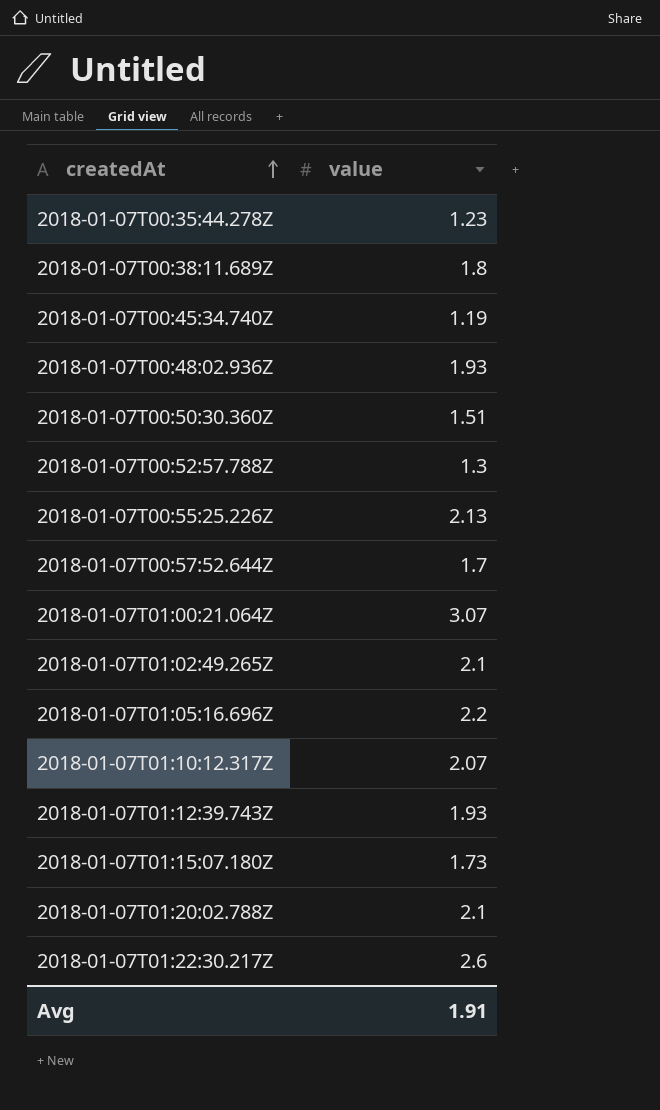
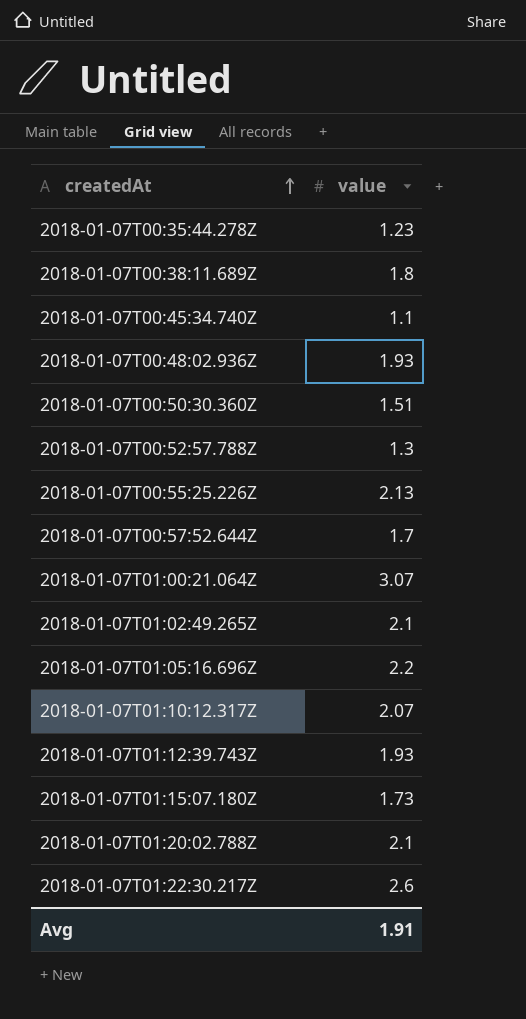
2018-01-07T00:45:34.740Z | value: 1.19 -> 1.1

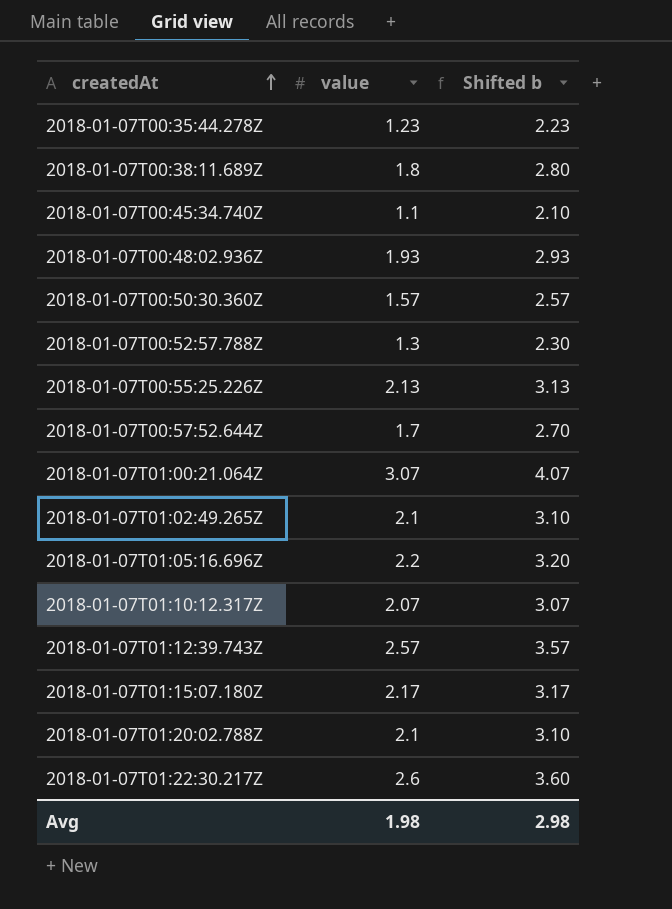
column Shifted b | formula: none -> [value] + 1
2018-01-07T00:50:30.360Z | value: 1.51 -> 1.57
2018-01-07T01:12:39.743Z | value: 1.93 -> 2.57
2018-01-07T01:15:07.180Z | value: 1.73 -> 2.17
Avg | value: 1.91 -> 1.98

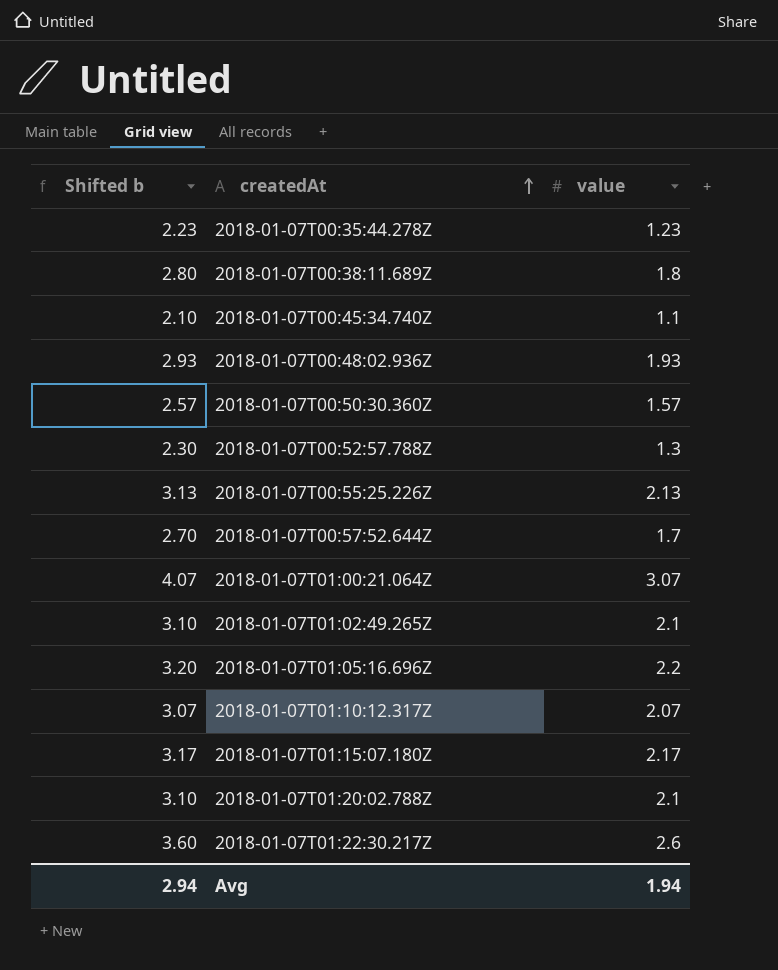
column Shifted b | position: 3 -> 1
row 2018-01-07T01:12:39.743Z: 2.57 | 3.57 -> none
Avg | Shifted b: 2.98 -> 2.94
Avg | value: 1.98 -> 1.94

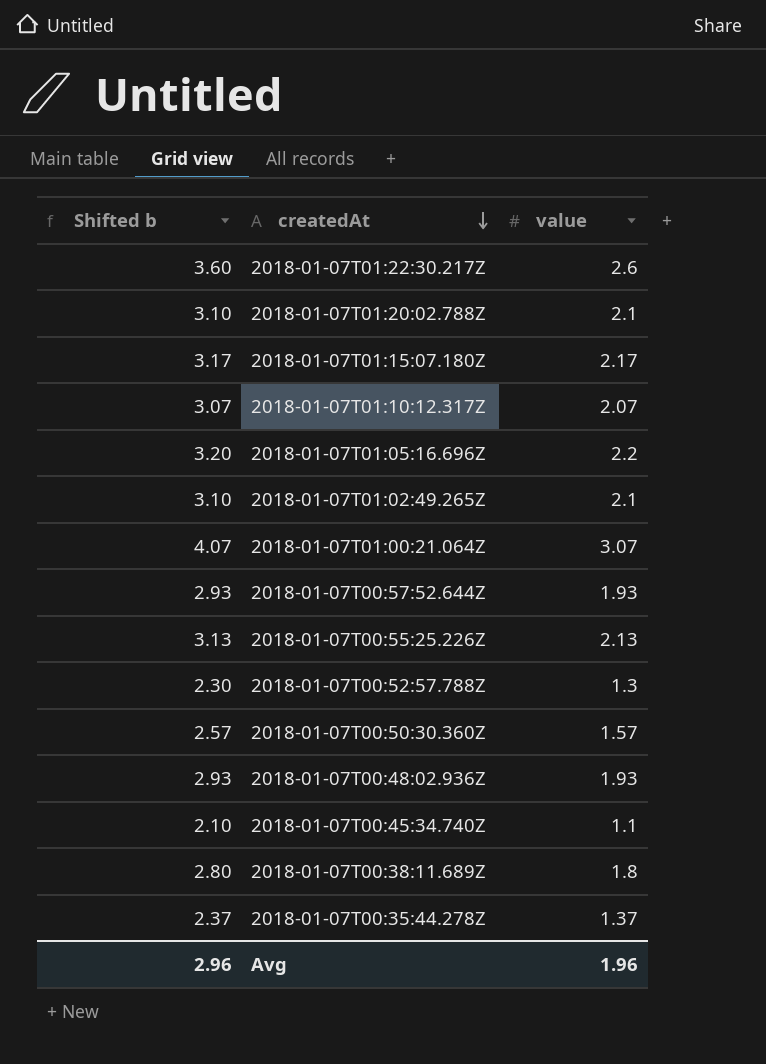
row order: createdAt ascending -> createdAt descending
2018-01-07T00:57:52.644Z | Shifted b: 2.70 -> 2.93
2018-01-07T00:57:52.644Z | value: 1.7 -> 1.93
2018-01-07T00:35:44.278Z | Shifted b: 2.23 -> 2.37
2018-01-07T00:35:44.278Z | value: 1.23 -> 1.37
Avg | Shifted b: 2.94 -> 2.96
Avg | value: 1.94 -> 1.96

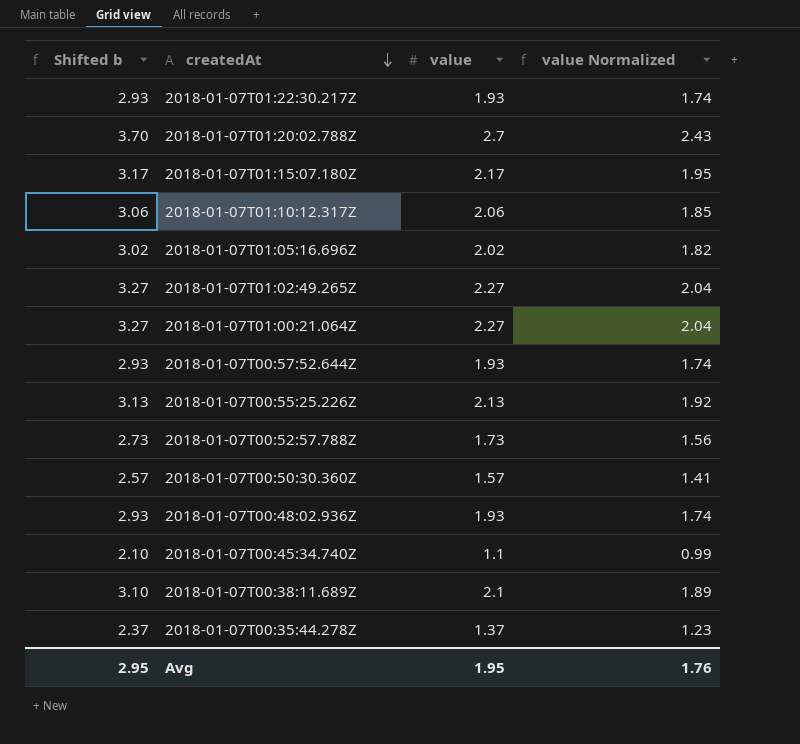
column value Normalized | formula: none -> [value] * 0.9
2018-01-07T01:22:30.217Z | Shifted b: 3.60 -> 2.93
2018-01-07T01:22:30.217Z | value: 2.6 -> 1.93
2018-01-07T01:20:02.788Z | Shifted b: 3.10 -> 3.70
2018-01-07T01:20:02.788Z | value: 2.1 -> 2.7
2018-01-07T01:10:12.317Z | Shifted b: 3.07 -> 3.06
2018-01-07T01:10:12.317Z | value: 2.07 -> 2.06
2018-01-07T01:05:16.696Z | Shifted b: 3.20 -> 3.02
2018-01-07T01:05:16.696Z | value: 2.2 -> 2.02
2018-01-07T01:02:49.265Z | Shifted b: 3.10 -> 3.27
2018-01-07T01:02:49.265Z | value: 2.1 -> 2.27
2018-01-07T01:00:21.064Z | Shifted b: 4.07 -> 3.27
2018-01-07T01:00:21.064Z | value: 3.07 -> 2.27
2018-01-07T00:52:57.788Z | Shifted b: 2.30 -> 2.73
2018-01-07T00:52:57.788Z | value: 1.3 -> 1.73
2018-01-07T00:38:11.689Z | Shifted b: 2.80 -> 3.10
2018-01-07T00:38:11.689Z | value: 1.8 -> 2.1
Avg | Shifted b: 2.96 -> 2.95
Avg | value: 1.96 -> 1.95

